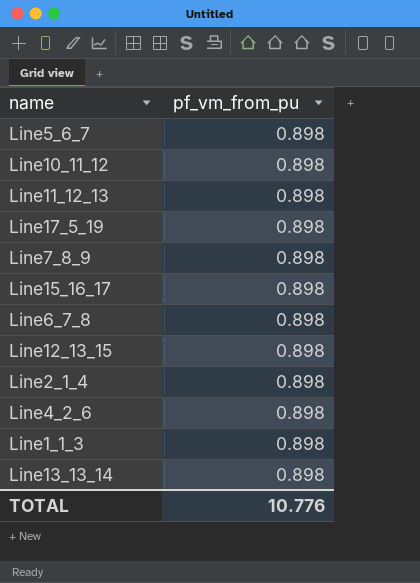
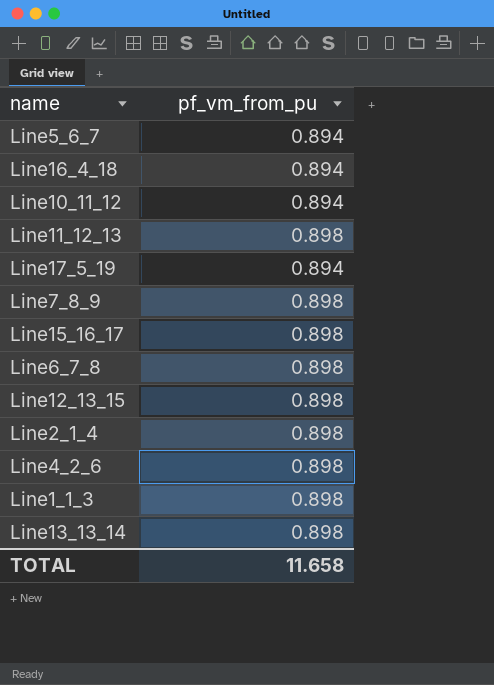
Line5_6_7 | pf_vm_from_pu: 0.898 -> 0.894
row Line16_4_18: none -> 0.894
Line10_11_12 | pf_vm_from_pu: 0.898 -> 0.894
Line17_5_19 | pf_vm_from_pu: 0.898 -> 0.894
TOTAL | pf_vm_from_pu: 10.776 -> 11.658

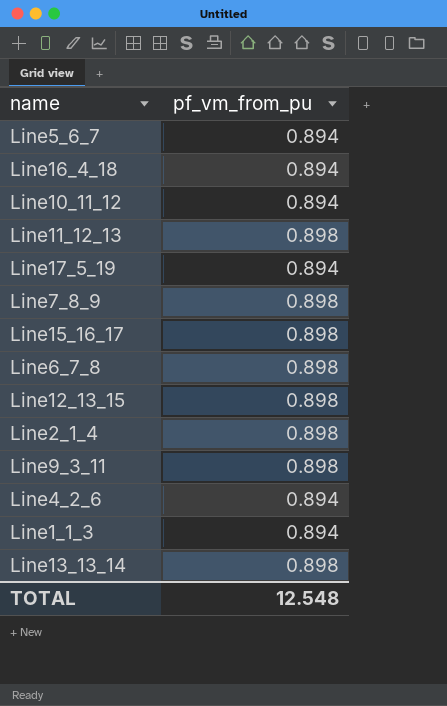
row Line9_3_11: none -> 0.898
Line4_2_6 | pf_vm_from_pu: 0.898 -> 0.894
Line1_1_3 | pf_vm_from_pu: 0.898 -> 0.894
TOTAL | pf_vm_from_pu: 11.658 -> 12.548

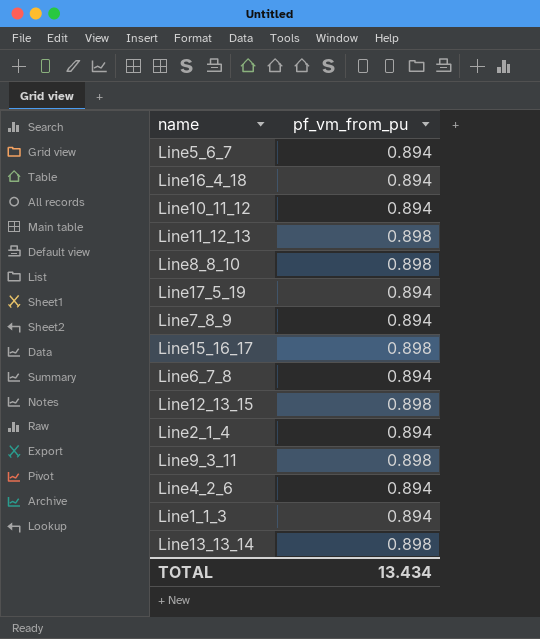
row Line8_8_10: none -> 0.898
Line7_8_9 | pf_vm_from_pu: 0.898 -> 0.894
Line6_7_8 | pf_vm_from_pu: 0.898 -> 0.894
Line2_1_4 | pf_vm_from_pu: 0.898 -> 0.894
TOTAL | pf_vm_from_pu: 12.548 -> 13.434

